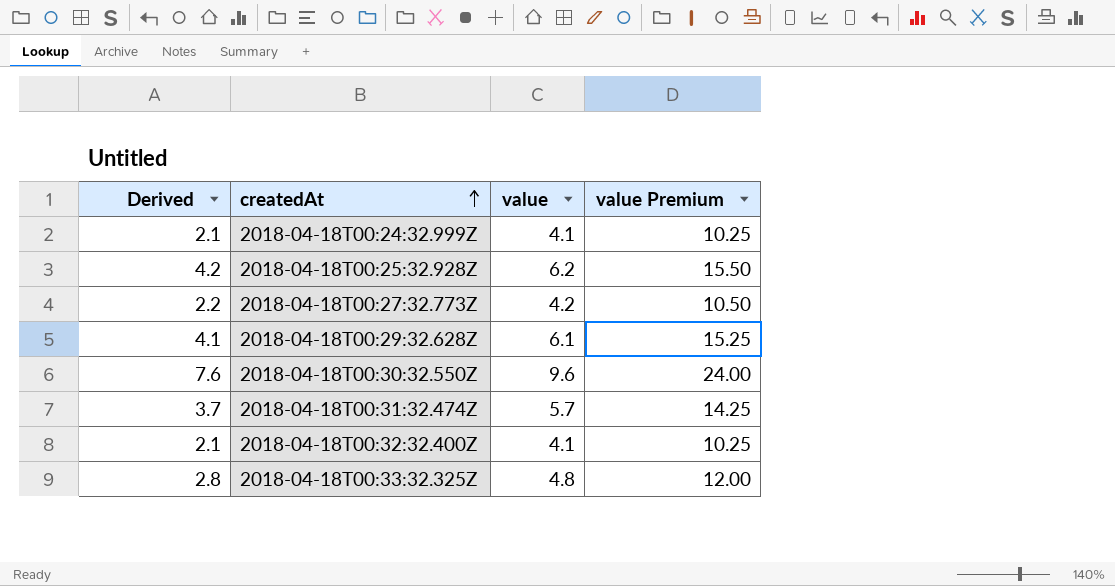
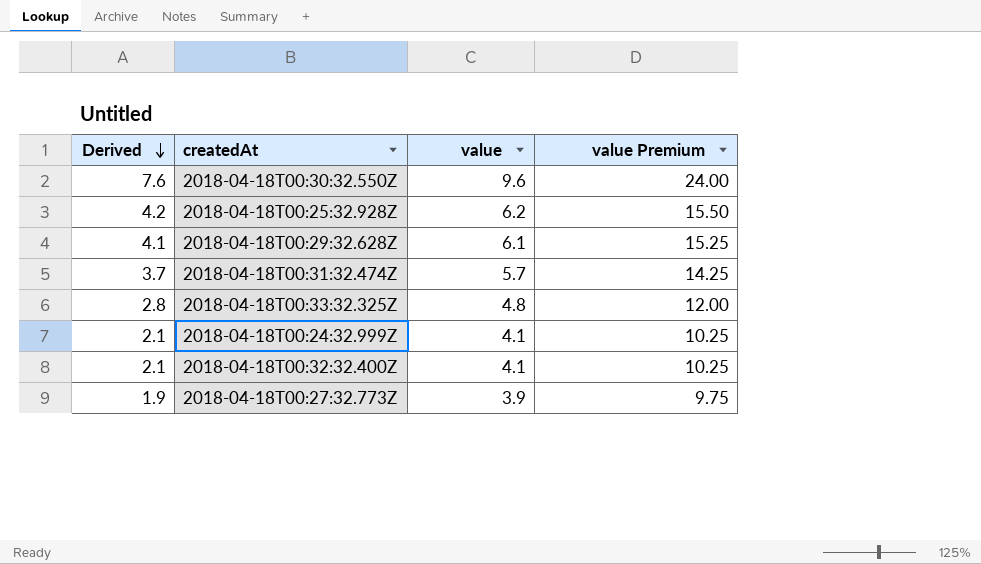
row order: createdAt ascending -> Derived descending
2018-04-18T00:27:32.773Z | Derived: 2.2 -> 1.9
2018-04-18T00:27:32.773Z | value: 4.2 -> 3.9
2018-04-18T00:27:32.773Z | value Premium: 10.50 -> 9.75

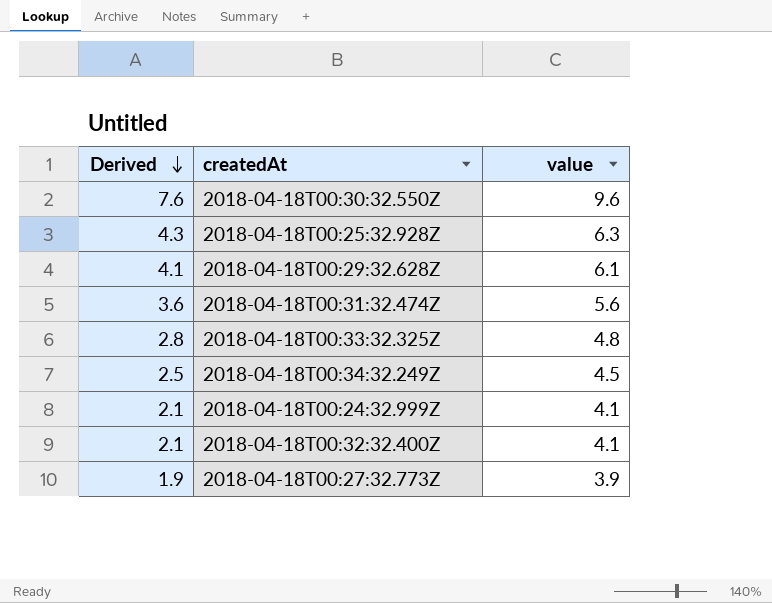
column value Premium | formula: [value] * 2.5 -> none
2018-04-18T00:25:32.928Z | Derived: 4.2 -> 4.3
2018-04-18T00:25:32.928Z | value: 6.2 -> 6.3
2018-04-18T00:31:32.474Z | Derived: 3.7 -> 3.6
2018-04-18T00:31:32.474Z | value: 5.7 -> 5.6
row 2018-04-18T00:34:32.249Z: none -> 2.5 | 4.5

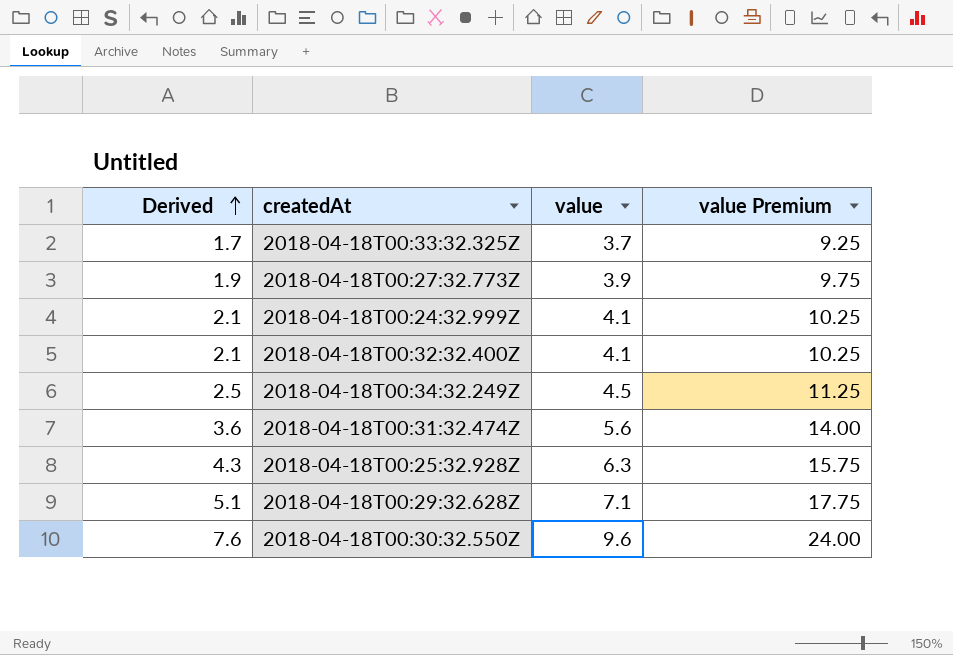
row order: Derived descending -> Derived ascending
column value Premium | formula: none -> [value] * 2.5
2018-04-18T00:33:32.325Z | Derived: 2.8 -> 1.7
2018-04-18T00:33:32.325Z | value: 4.8 -> 3.7
2018-04-18T00:29:32.628Z | Derived: 4.1 -> 5.1
2018-04-18T00:29:32.628Z | value: 6.1 -> 7.1

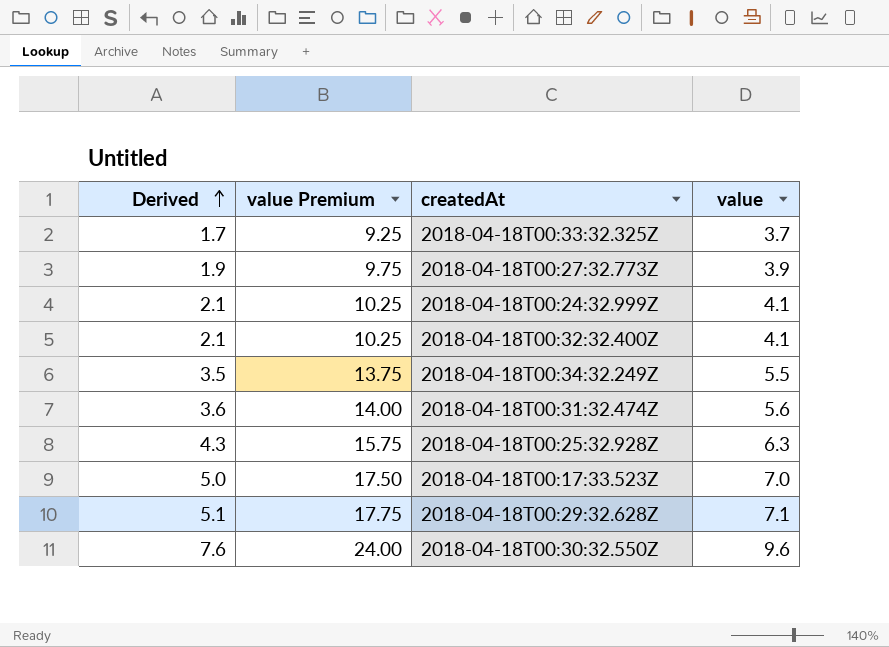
column value Premium | position: 4 -> 2
2018-04-18T00:34:32.249Z | Derived: 2.5 -> 3.5
2018-04-18T00:34:32.249Z | value Premium: 11.25 -> 13.75
2018-04-18T00:34:32.249Z | value: 4.5 -> 5.5
row 2018-04-18T00:17:33.523Z: none -> 5.0 | 17.50 | 7.0

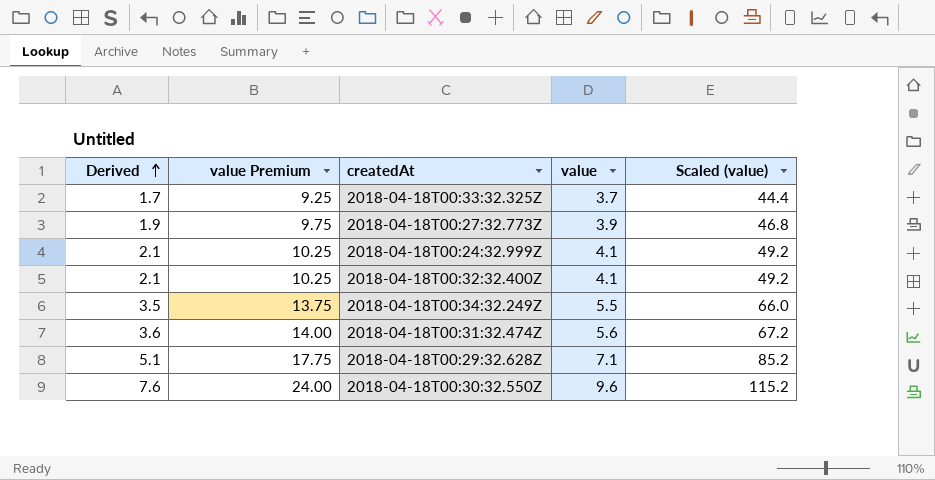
column Scaled (value) | formula: none -> [value] * 12
row 2018-04-18T00:25:32.928Z: 4.3 | 15.75 | 6.3 -> none
row 2018-04-18T00:17:33.523Z: 5.0 | 17.50 | 7.0 -> none

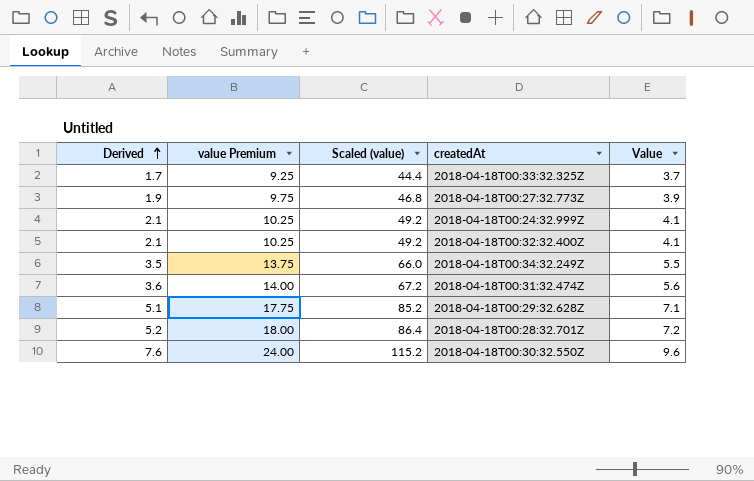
column Scaled (value) | position: 5 -> 3
column name: value -> Value
row 2018-04-18T00:28:32.701Z: none -> 5.2 | 18.00 | 86.4 | 7.2

